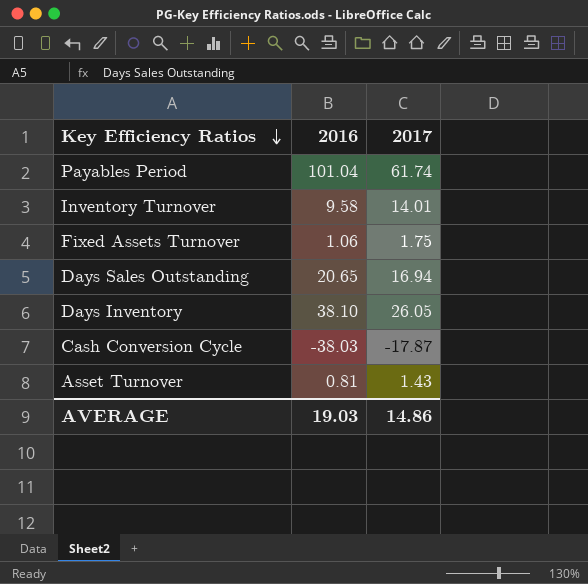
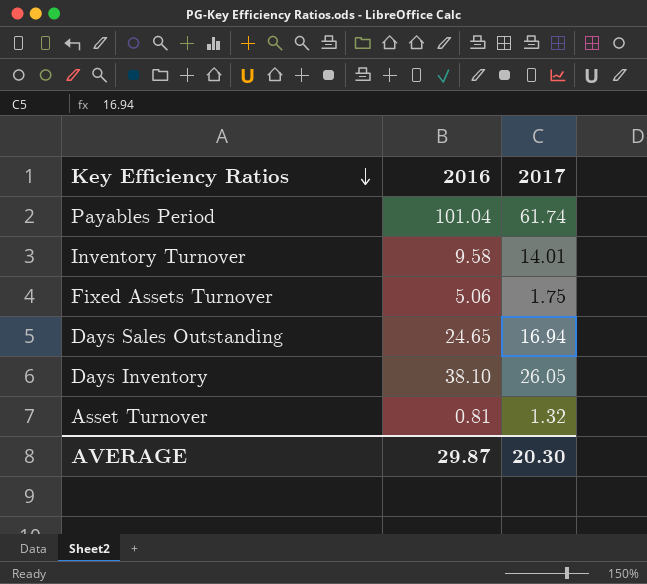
row Cash Conversion Cycle: -38.03 | -17.87 -> none
Fixed Assets Turnover | 2016: 1.06 -> 5.06
Days Sales Outstanding | 2016: 20.65 -> 24.65
Asset Turnover | 2017: 1.43 -> 1.32
AVERAGE | 2016: 19.03 -> 29.87
AVERAGE | 2017: 14.86 -> 20.30

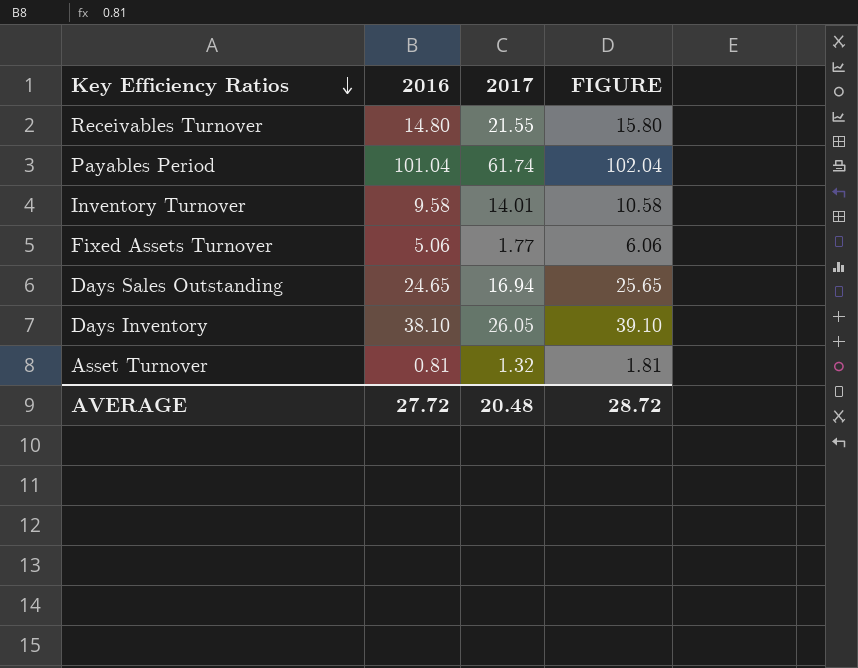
column FIGURE | formula: none -> [2016] + 1
row Receivables Turnover: none -> 14.80 | 21.55 | 15.80
Fixed Assets Turnover | 2017: 1.75 -> 1.77
AVERAGE | 2016: 29.87 -> 27.72
AVERAGE | 2017: 20.30 -> 20.48

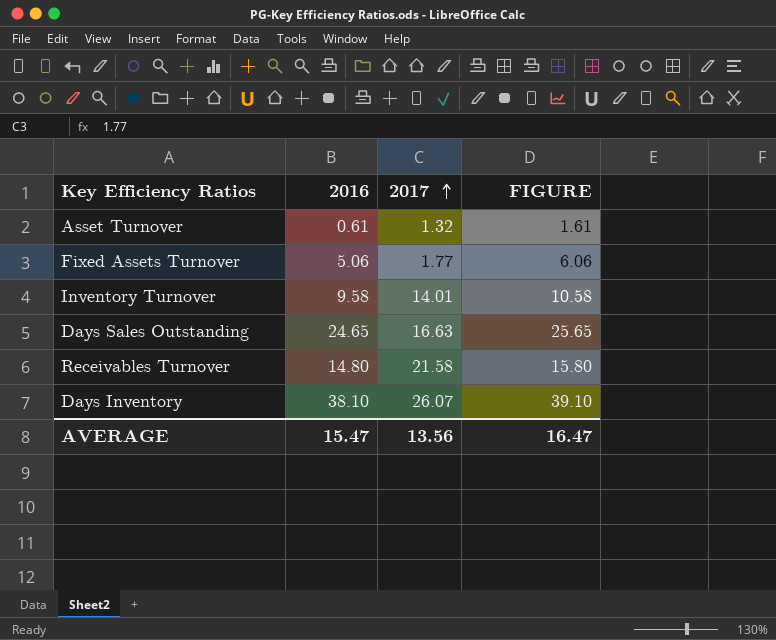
row order: Key Efficiency Ratios descending -> 2017 ascending
row Payables Period: 101.04 | 61.74 | 102.04 -> none
Asset Turnover | 2016: 0.81 -> 0.61
Asset Turnover | FIGURE: 1.81 -> 1.61
Days Sales Outstanding | 2017: 16.94 -> 16.63
Receivables Turnover | 2017: 21.55 -> 21.58
Days Inventory | 2017: 26.05 -> 26.07
AVERAGE | 2016: 27.72 -> 15.47
AVERAGE | 2017: 20.48 -> 13.56
AVERAGE | FIGURE: 28.72 -> 16.47

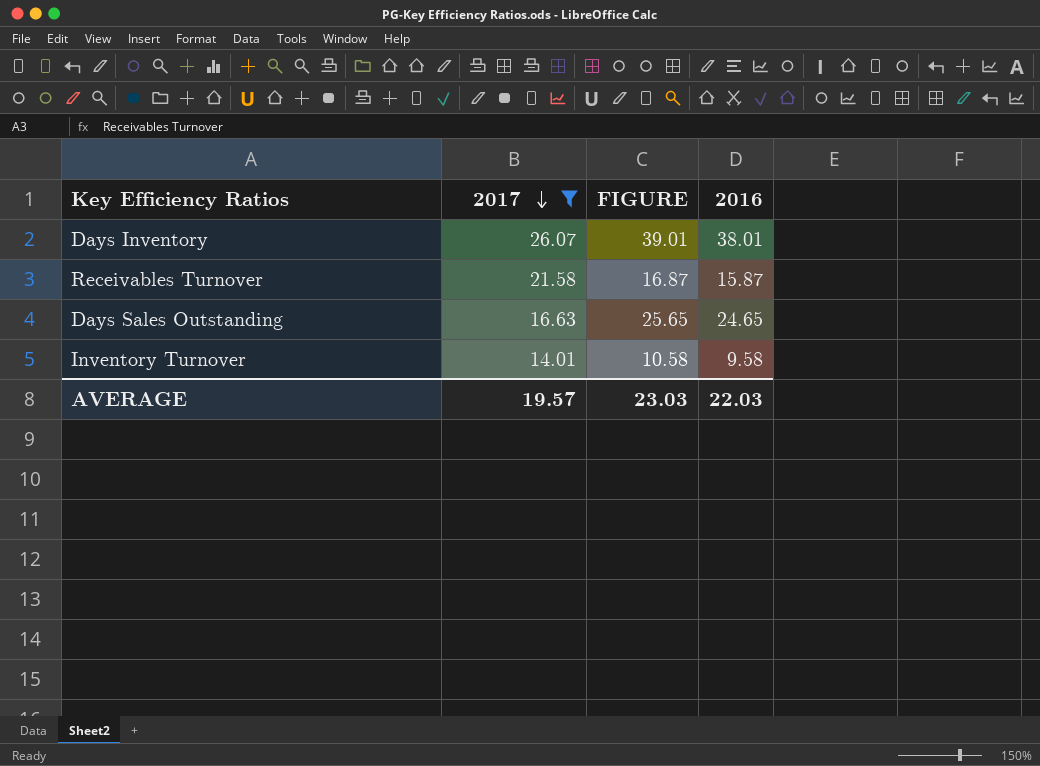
filter: none -> 2017 >= 14.01
row order: 2017 ascending -> 2017 descending
column 2016 | position: 2 -> 4
Days Inventory | FIGURE: 39.10 -> 39.01
Days Inventory | 2016: 38.10 -> 38.01
Receivables Turnover | FIGURE: 15.80 -> 16.87
Receivables Turnover | 2016: 14.80 -> 15.87
AVERAGE | 2017: 13.56 -> 19.57
AVERAGE | FIGURE: 16.47 -> 23.03
AVERAGE | 2016: 15.47 -> 22.03

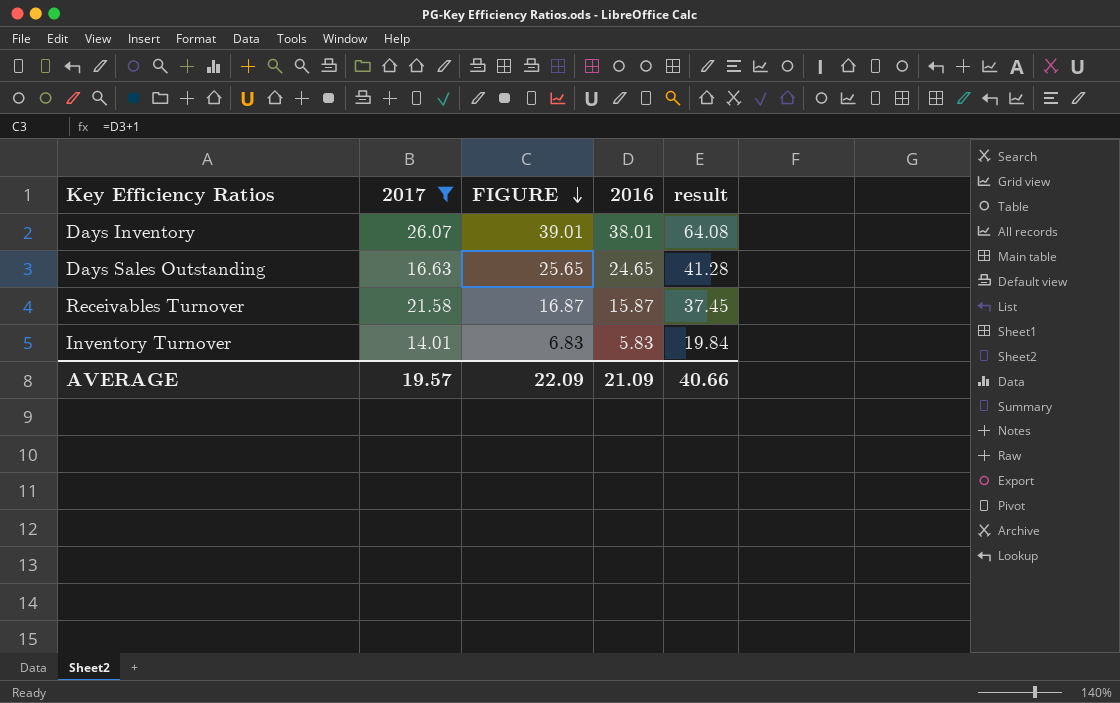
row order: 2017 descending -> FIGURE descending
column result | formula: none -> [2017] + [2016]
Inventory Turnover | FIGURE: 10.58 -> 6.83
Inventory Turnover | 2016: 9.58 -> 5.83
AVERAGE | FIGURE: 23.03 -> 22.09
AVERAGE | 2016: 22.03 -> 21.09

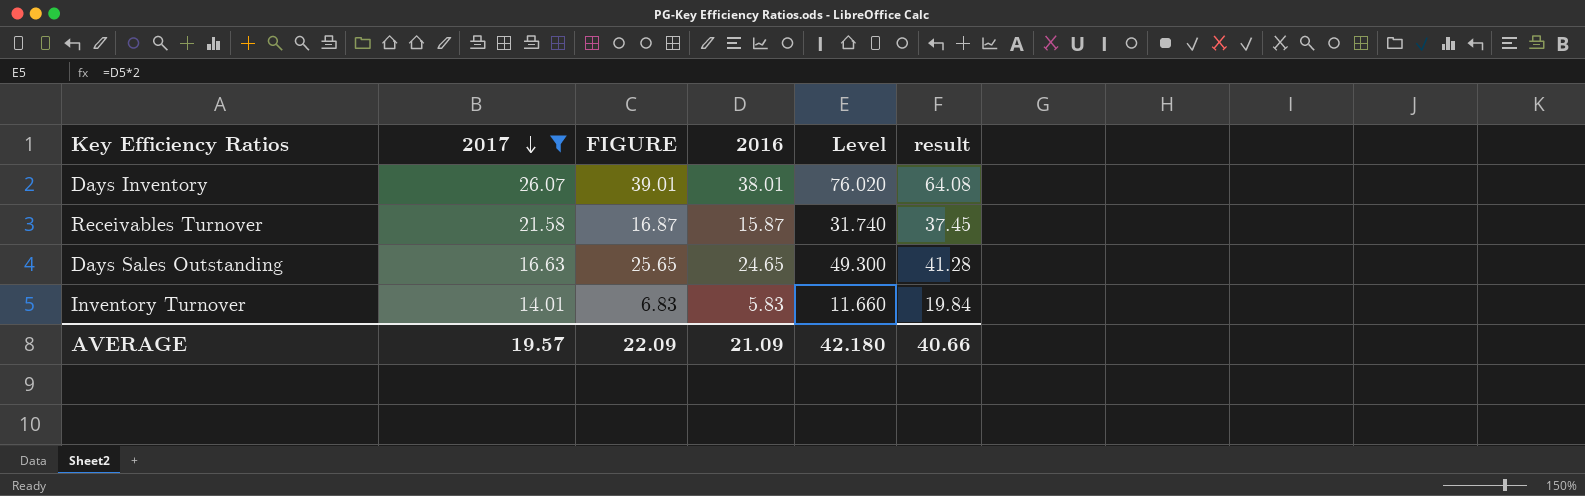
row order: FIGURE descending -> 2017 descending
column Level | formula: none -> [2016] * 2

